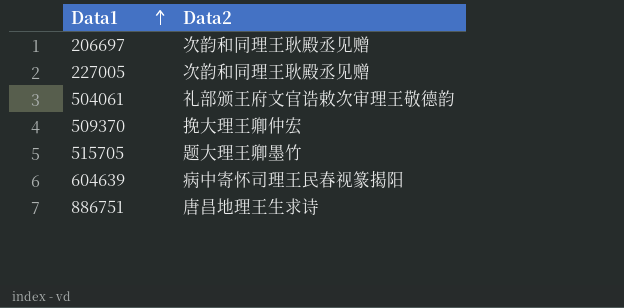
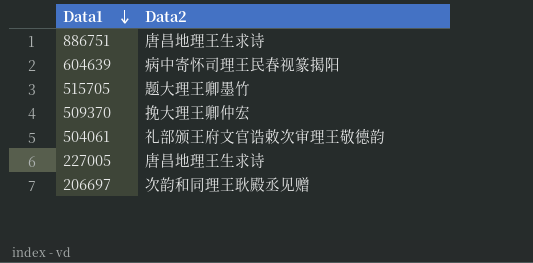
row order: Data1 ascending -> Data1 descending
227005 | Data2: 次韵和同理王耿殿丞见赠 -> 唐昌地理王生求诗

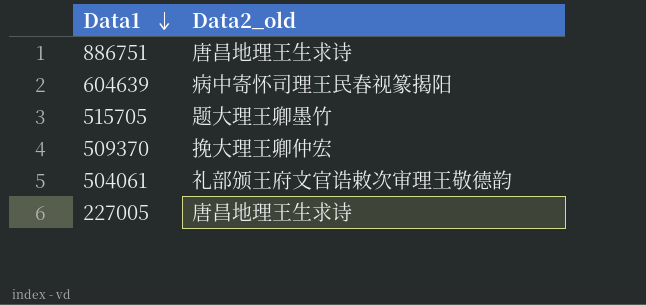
column name: Data2 -> Data2_old
row 206697: 次韵和同理王耿殿丞见赠 -> none

